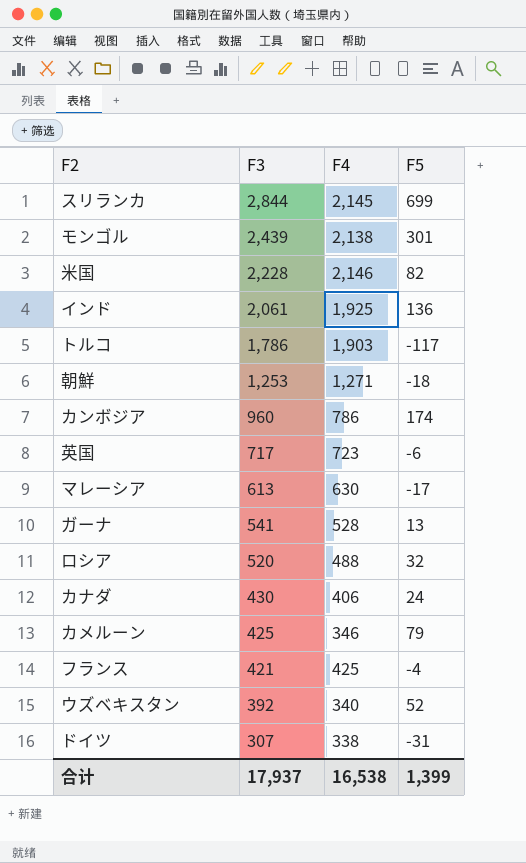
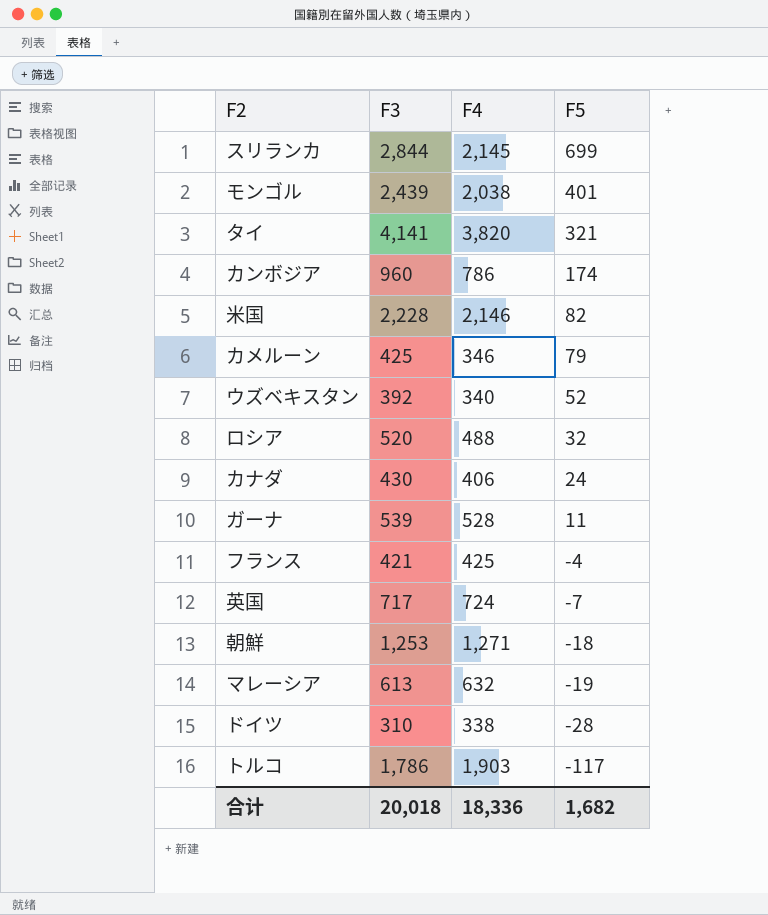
row order: F3 descending -> F5 descending
row インド: 2,061 | 1,925 | 136 -> none
モンゴル | F4: 2,138 -> 2,038
モンゴル | F5: 301 -> 401
row タイ: none -> 4,141 | 3,820 | 321
ガーナ | F3: 541 -> 539
ガーナ | F5: 13 -> 11
英国 | F4: 723 -> 724
英国 | F5: -6 -> -7
マレーシア | F4: 630 -> 632
マレーシア | F5: -17 -> -19
ドイツ | F3: 307 -> 310
ドイツ | F5: -31 -> -28
合计 | F3: 17,937 -> 20,018
合计 | F4: 16,538 -> 18,336
合计 | F5: 1,399 -> 1,682

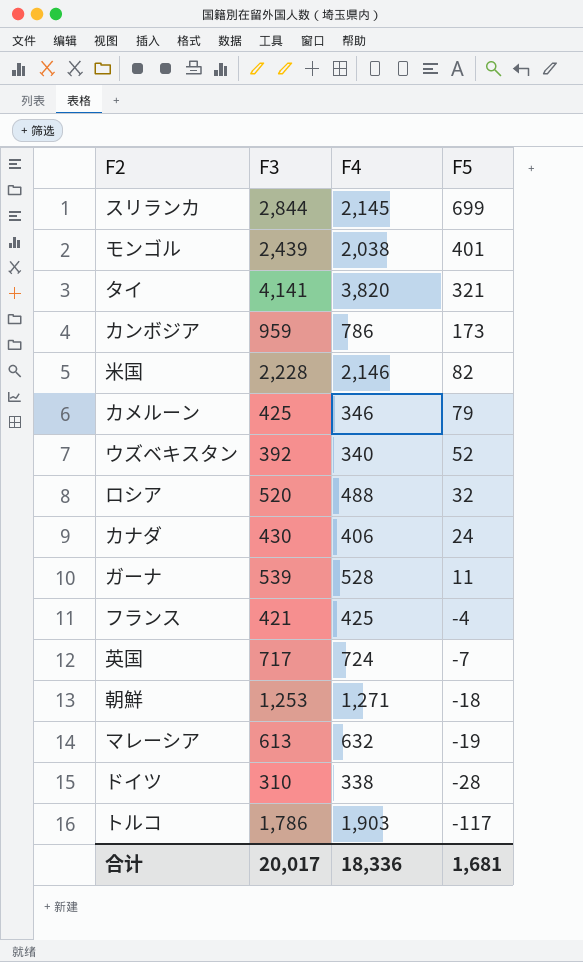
カンボジア | F3: 960 -> 959
カンボジア | F5: 174 -> 173
合计 | F3: 20,018 -> 20,017
合计 | F5: 1,682 -> 1,681

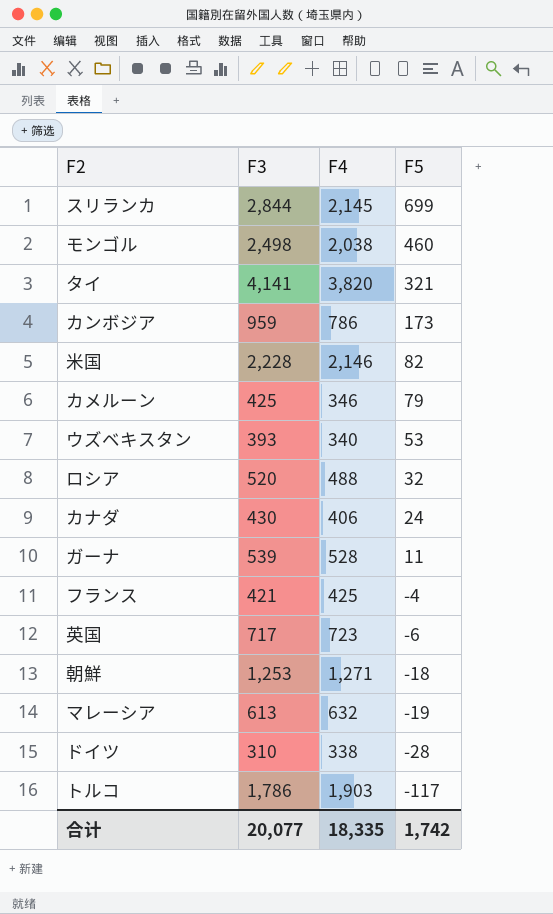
モンゴル | F3: 2,439 -> 2,498
モンゴル | F5: 401 -> 460
ウズベキスタン | F3: 392 -> 393
ウズベキスタン | F5: 52 -> 53
英国 | F4: 724 -> 723
英国 | F5: -7 -> -6
合计 | F3: 20,017 -> 20,077
合计 | F4: 18,336 -> 18,335
合计 | F5: 1,681 -> 1,742

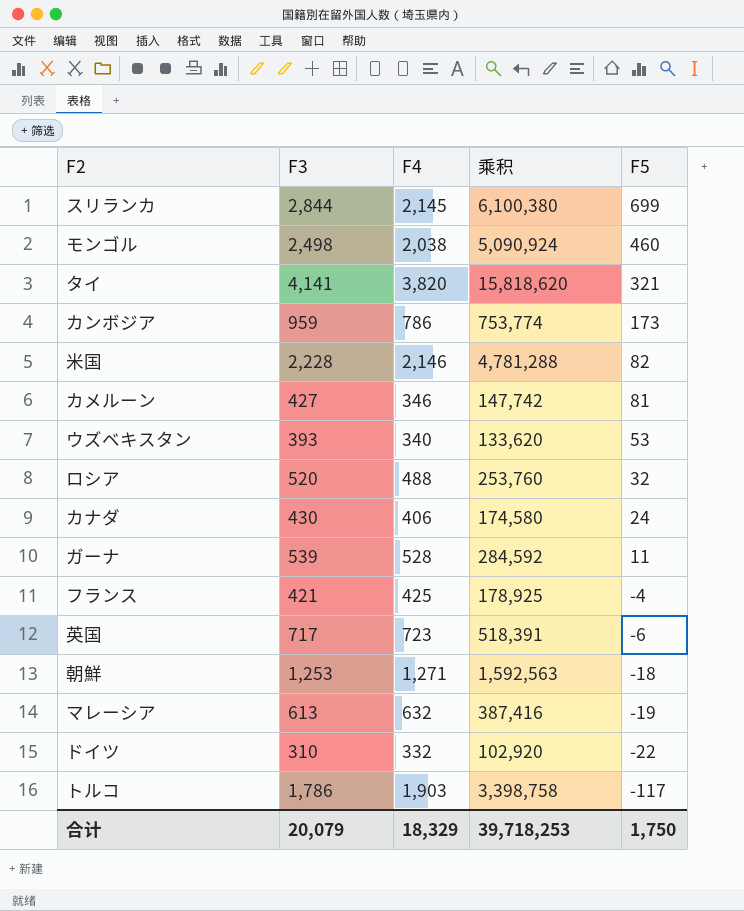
column 乘积 | formula: none -> [F3] * [F4]
カメルーン | F3: 425 -> 427
カメルーン | F5: 79 -> 81
ドイツ | F4: 338 -> 332
ドイツ | F5: -28 -> -22
合计 | F3: 20,077 -> 20,079
合计 | F4: 18,335 -> 18,329
合计 | F5: 1,742 -> 1,750

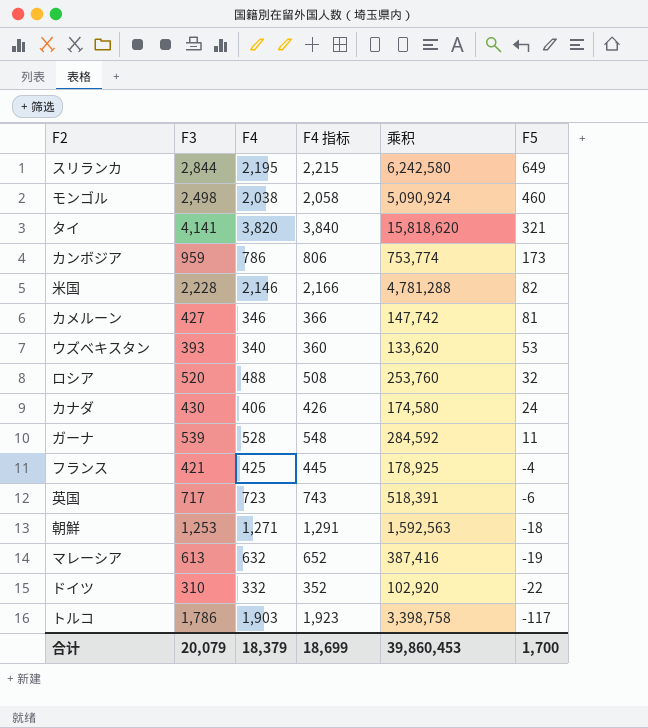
column F4 指标 | formula: none -> [F4] + 20
スリランカ | F4: 2,145 -> 2,195
スリランカ | 乘积: 6,100,380 -> 6,242,580
スリランカ | F5: 699 -> 649
合计 | F4: 18,329 -> 18,379
合计 | 乘积: 39,718,253 -> 39,860,453
合计 | F5: 1,750 -> 1,700

